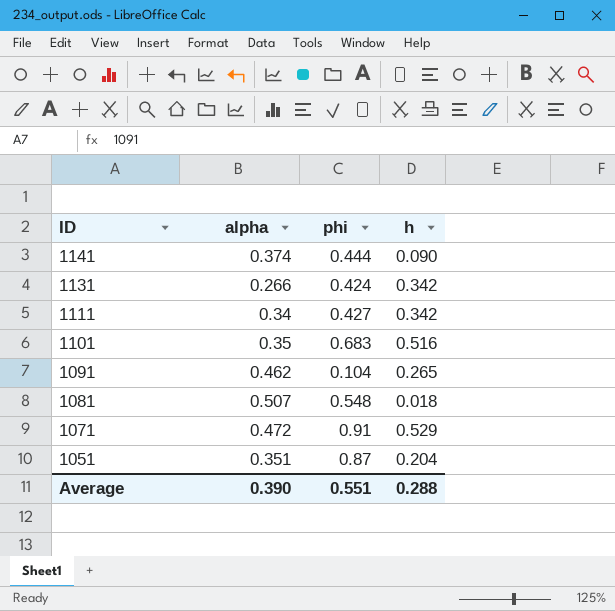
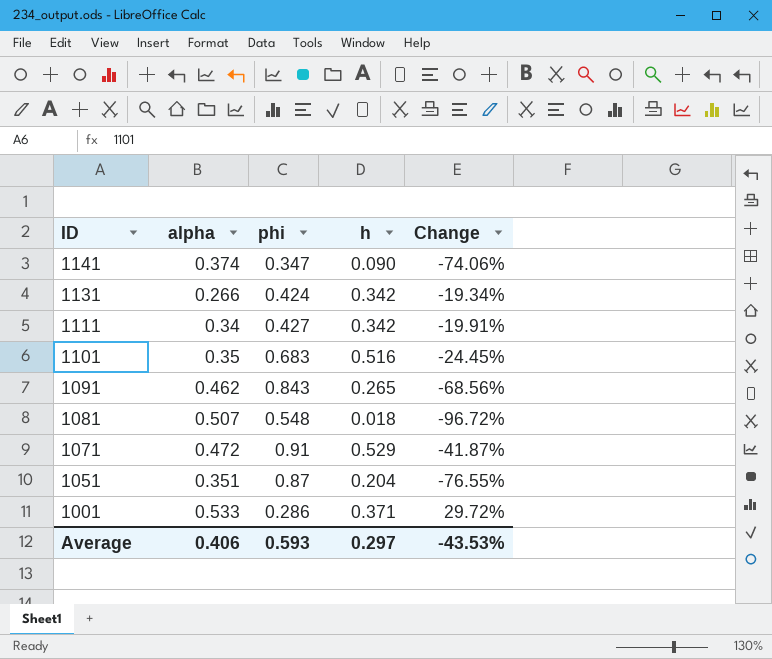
column Change | formula: none -> ([h] - [phi]) / [phi]
1141 | phi: 0.444 -> 0.347
1091 | phi: 0.104 -> 0.843
row 1001: none -> 0.533 | 0.286 | 0.371 | 29.72%
Average | alpha: 0.390 -> 0.406
Average | phi: 0.551 -> 0.593
Average | h: 0.288 -> 0.297

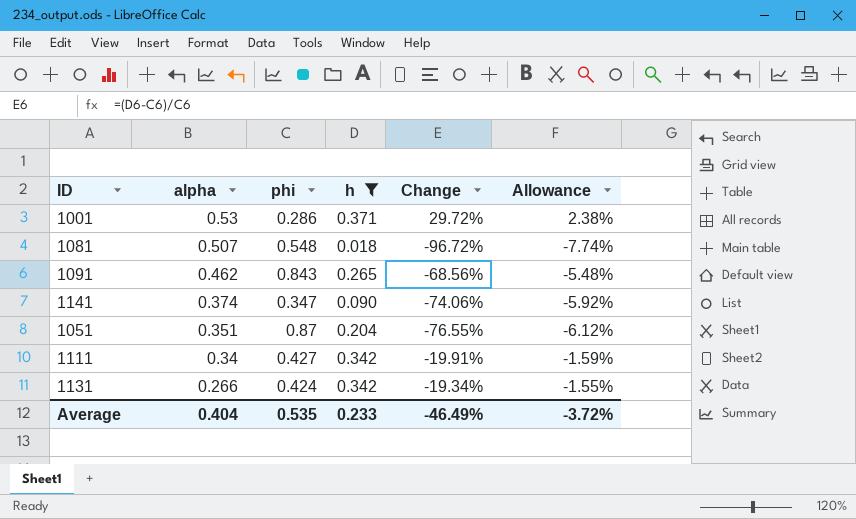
filter: none -> h <= 0.371
row order: ID descending -> alpha descending
column Allowance | formula: none -> [Change] * 0.08
1001 | alpha: 0.533 -> 0.53
Average | alpha: 0.406 -> 0.404
Average | phi: 0.593 -> 0.535
Average | h: 0.297 -> 0.233
Average | Change: -43.53% -> -46.49%

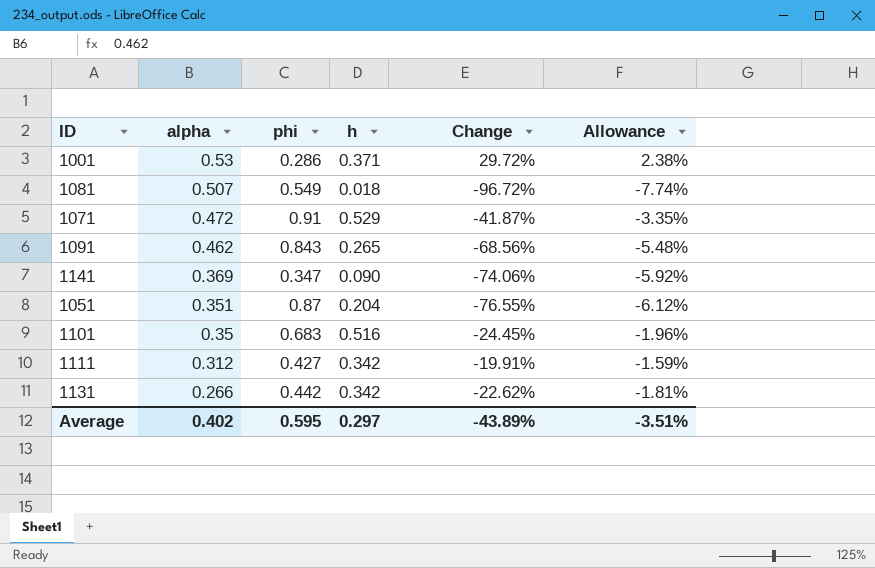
filter: h <= 0.371 -> none
1081 | phi: 0.548 -> 0.549
1141 | alpha: 0.374 -> 0.369
1111 | alpha: 0.34 -> 0.312
1131 | phi: 0.424 -> 0.442
1131 | Change: -19.34% -> -22.62%
1131 | Allowance: -1.55% -> -1.81%
Average | alpha: 0.404 -> 0.402
Average | phi: 0.535 -> 0.595
Average | h: 0.233 -> 0.297
Average | Change: -46.49% -> -43.89%
Average | Allowance: -3.72% -> -3.51%

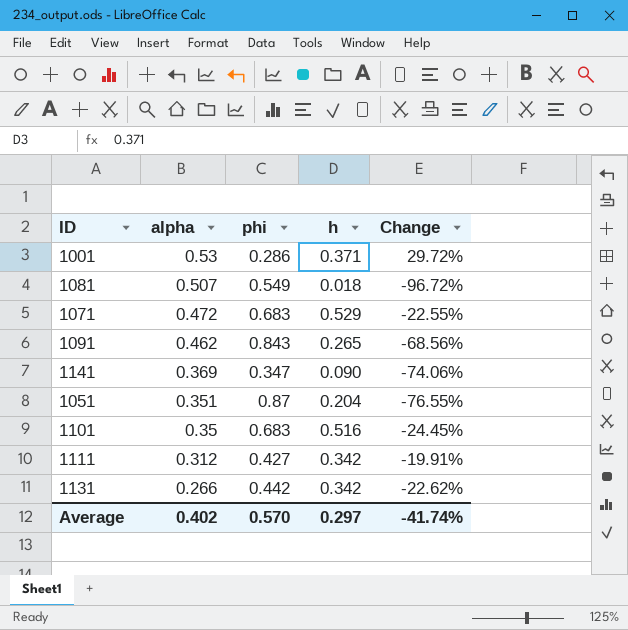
column Allowance | formula: [Change] * 0.08 -> none
1071 | phi: 0.91 -> 0.683
1071 | Change: -41.87% -> -22.55%
Average | phi: 0.595 -> 0.570
Average | Change: -43.89% -> -41.74%

